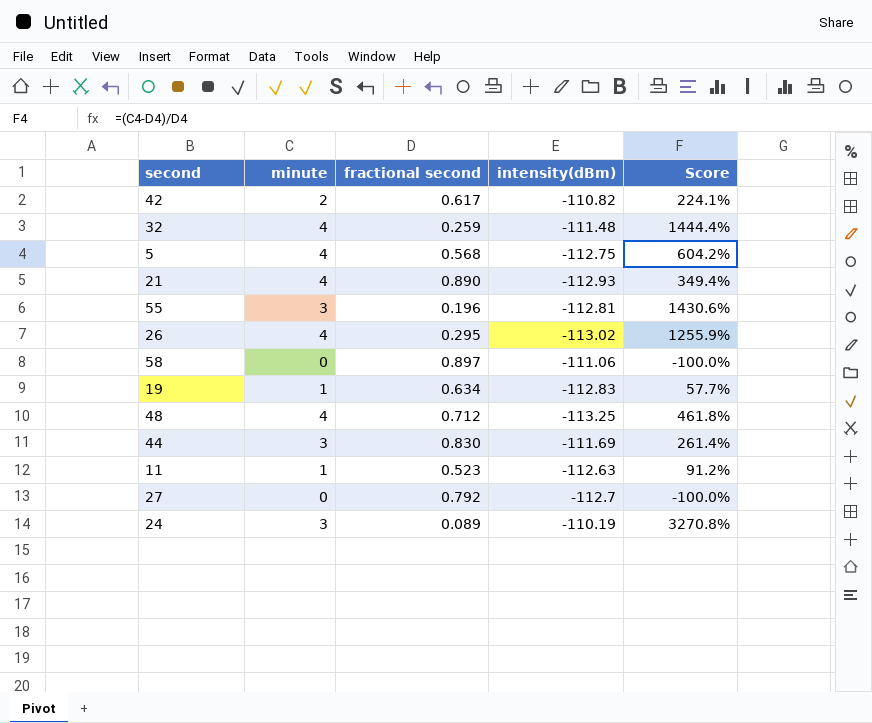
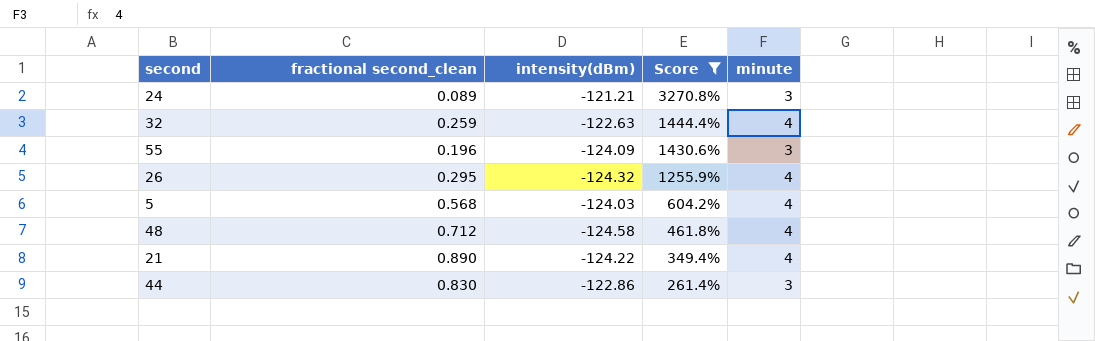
filter: none -> Score >= 261.4%
row order: none -> Score descending
column name: fractional second -> fractional second_clean
column minute | position: 2 -> 5
24 | intensity(dBm): -110.19 -> -121.21
32 | intensity(dBm): -111.48 -> -122.63
55 | intensity(dBm): -112.81 -> -124.09
26 | intensity(dBm): -113.02 -> -124.32
5 | intensity(dBm): -112.75 -> -124.03
48 | intensity(dBm): -113.25 -> -124.58
21 | intensity(dBm): -112.93 -> -124.22
44 | intensity(dBm): -111.69 -> -122.86

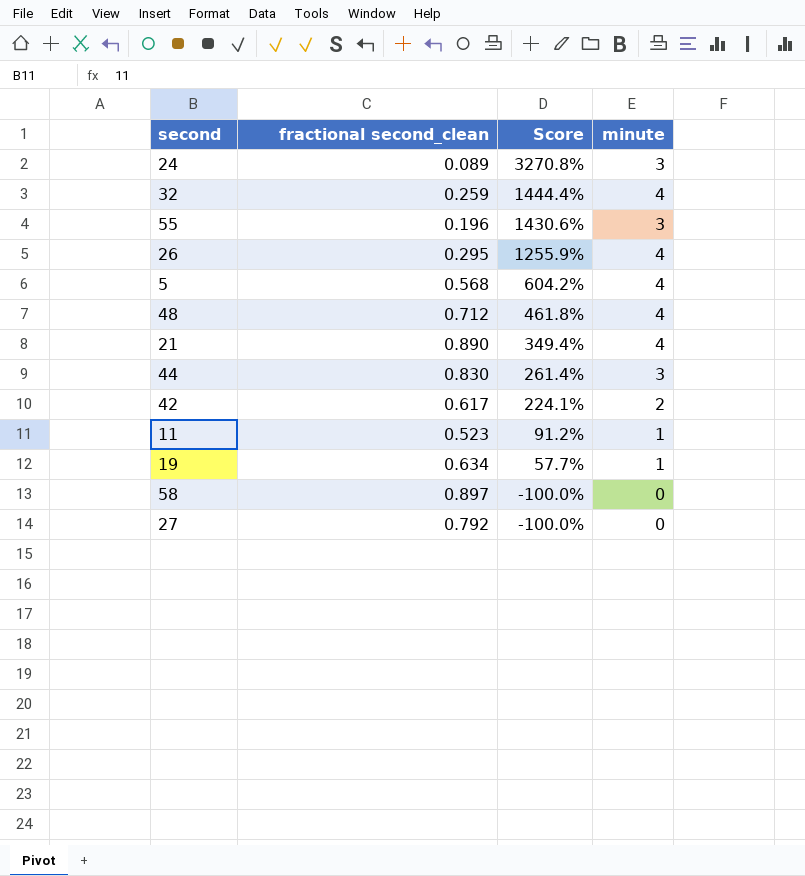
filter: Score >= 261.4% -> none
column intensity(dBm) | position: 3 -> none

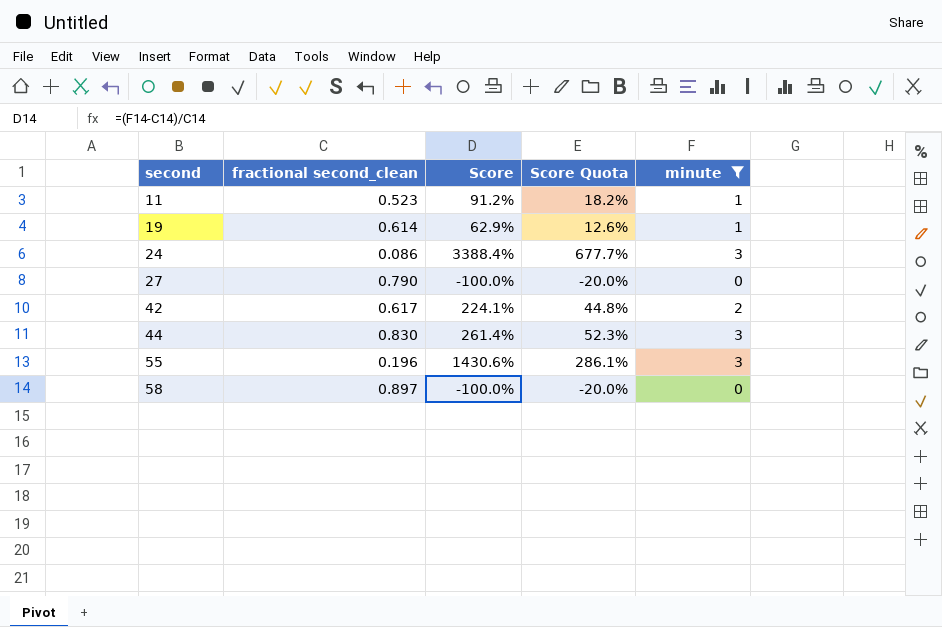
filter: none -> minute != 4
row order: Score descending -> second ascending
column Score Quota | formula: none -> [Score] * 0.2
19 | fractional second_clean: 0.634 -> 0.614
19 | Score: 57.7% -> 62.9%
24 | fractional second_clean: 0.089 -> 0.086
24 | Score: 3270.8% -> 3388.4%
27 | fractional second_clean: 0.792 -> 0.790

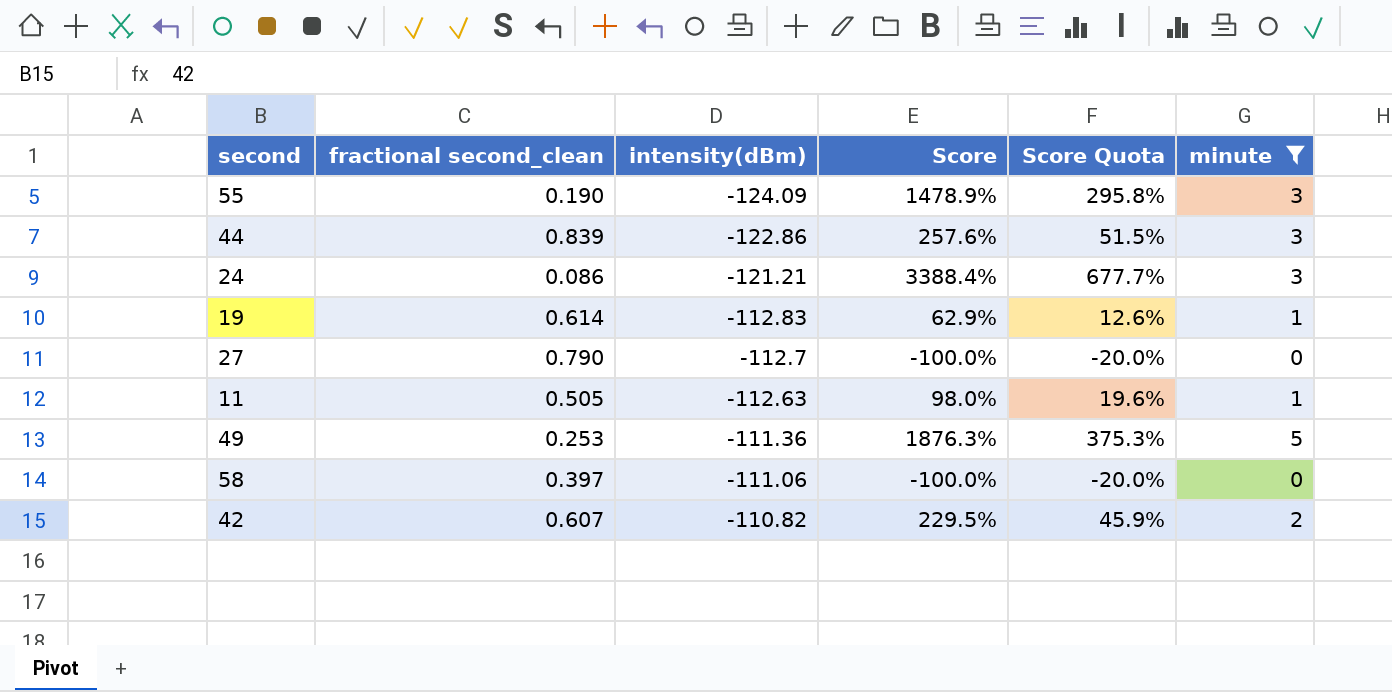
row order: second ascending -> intensity(dBm) ascending
column intensity(dBm) | position: none -> 3
55 | fractional second_clean: 0.196 -> 0.190
55 | Score: 1430.6% -> 1478.9%
55 | Score Quota: 286.1% -> 295.8%
44 | fractional second_clean: 0.830 -> 0.839
44 | Score: 261.4% -> 257.6%
44 | Score Quota: 52.3% -> 51.5%
11 | fractional second_clean: 0.523 -> 0.505
11 | Score: 91.2% -> 98.0%
11 | Score Quota: 18.2% -> 19.6%
row 49: none -> 0.253 | -111.36 | 1876.3% | 375.3% | 5
58 | fractional second_clean: 0.897 -> 0.397
42 | fractional second_clean: 0.617 -> 0.607
42 | Score: 224.1% -> 229.5%
42 | Score Quota: 44.8% -> 45.9%

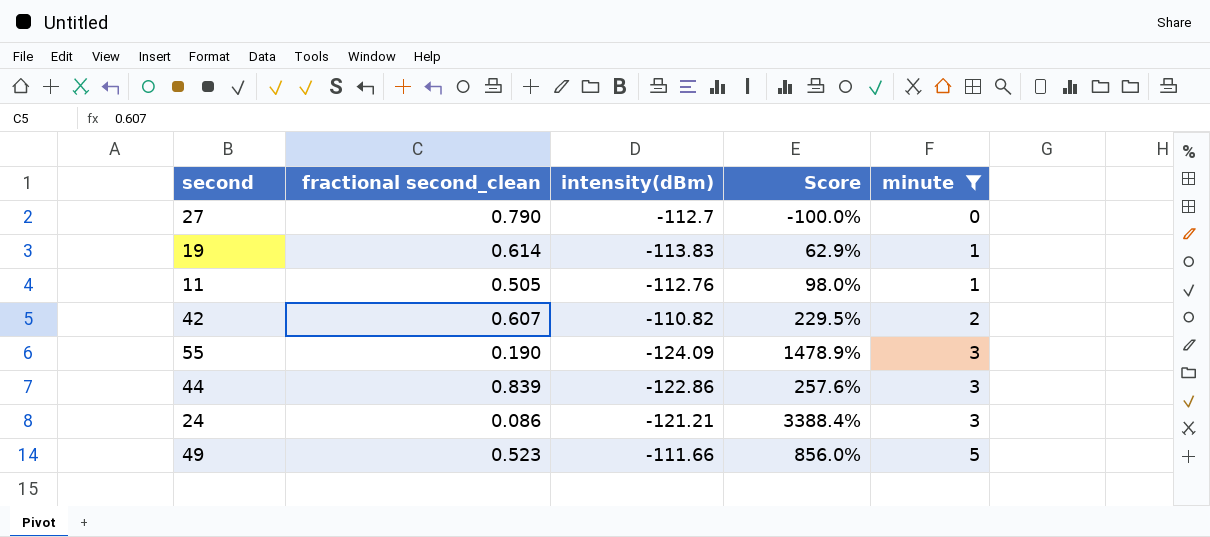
row order: intensity(dBm) ascending -> minute ascending
column Score Quota | formula: [Score] * 0.2 -> none
row 58: 0.397 | -111.06 | -100.0% | -20.0% | 0 -> none
19 | intensity(dBm): -112.83 -> -113.83
11 | intensity(dBm): -112.63 -> -112.76
49 | fractional second_clean: 0.253 -> 0.523
49 | intensity(dBm): -111.36 -> -111.66
49 | Score: 1876.3% -> 856.0%

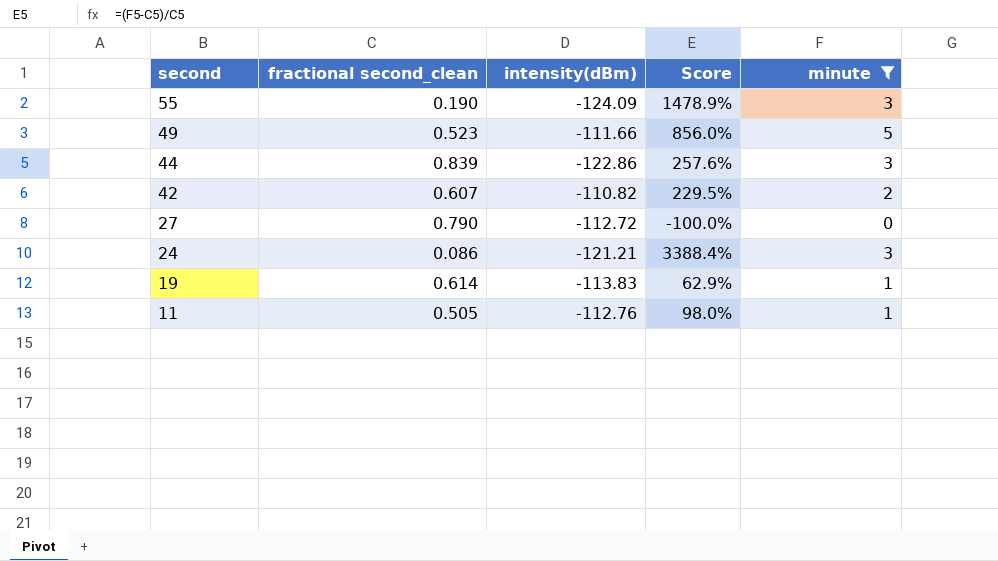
row order: minute ascending -> second descending
27 | intensity(dBm): -112.7 -> -112.72

